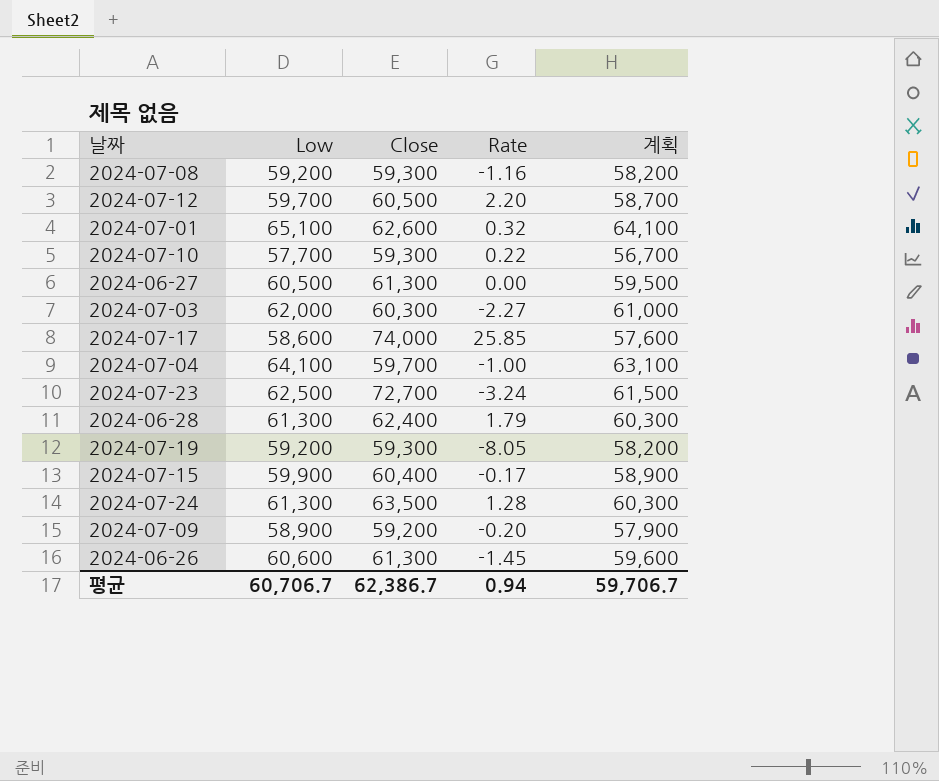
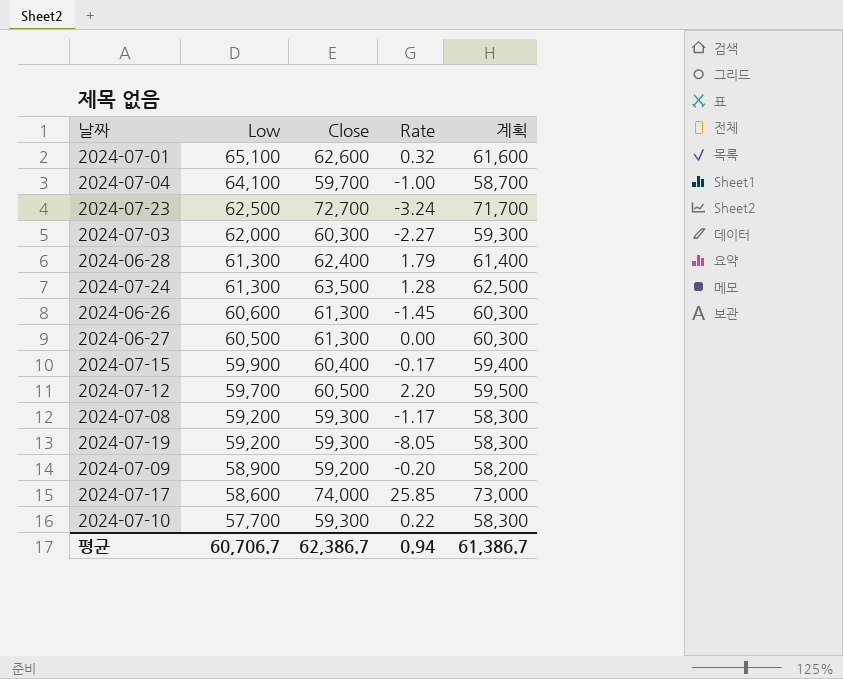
row order: none -> Low descending
column 계획 | formula: [Low] - 1000 -> [Close] - 1000
2024-07-08 | Rate: -1.16 -> -1.17
평균 | 계획: 59,706.7 -> 61,386.7

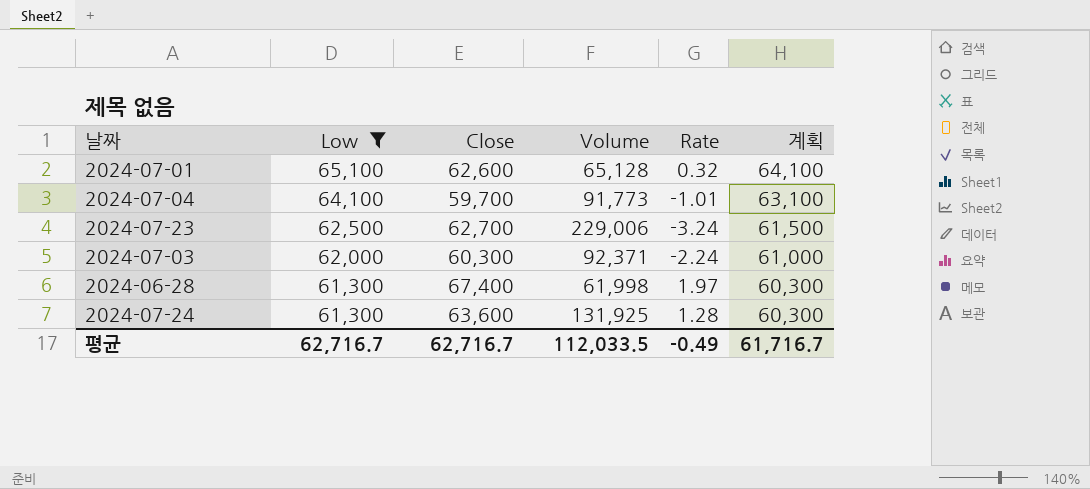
filter: none -> Low >= 61,300
column Volume | position: none -> 4
column 계획 | formula: [Close] - 1000 -> [Low] - 1000
2024-07-04 | Rate: -1.00 -> -1.01
2024-07-23 | Close: 72,700 -> 62,700
2024-07-03 | Rate: -2.27 -> -2.24
2024-06-28 | Close: 62,400 -> 67,400
2024-06-28 | Rate: 1.79 -> 1.97
2024-07-24 | Close: 63,500 -> 63,600
평균 | Low: 60,706.7 -> 62,716.7
평균 | Close: 62,386.7 -> 62,716.7
평균 | Rate: 0.94 -> -0.49
평균 | 계획: 61,386.7 -> 61,716.7

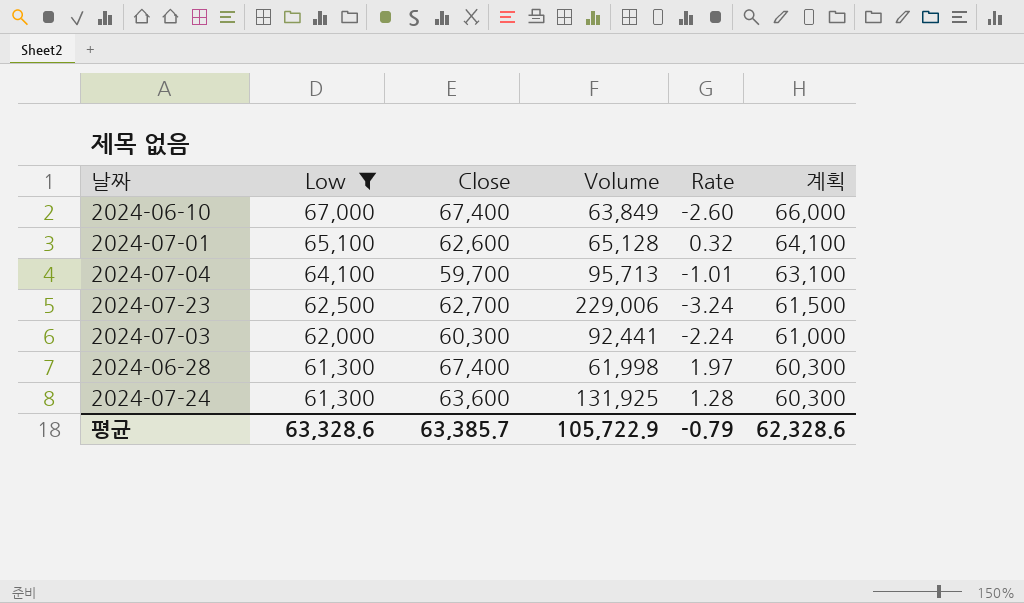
row 2024-06-10: none -> 67,000 | 67,400 | 63,849 | -2.60 | 66,000
2024-07-04 | Volume: 91,773 -> 95,713
2024-07-03 | Volume: 92,371 -> 92,441
평균 | Low: 62,716.7 -> 63,328.6
평균 | Close: 62,716.7 -> 63,385.7
평균 | Volume: 112,033.5 -> 105,722.9
평균 | Rate: -0.49 -> -0.79
평균 | 계획: 61,716.7 -> 62,328.6

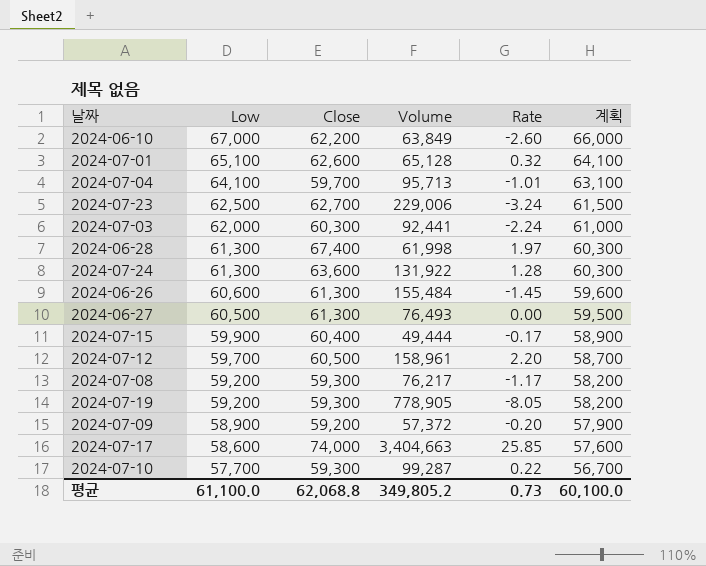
filter: Low >= 61,300 -> none
2024-06-10 | Close: 67,400 -> 62,200
2024-07-24 | Volume: 131,925 -> 131,922
평균 | Low: 63,328.6 -> 61,100.0
평균 | Close: 63,385.7 -> 62,068.8
평균 | Volume: 105,722.9 -> 349,805.2
평균 | Rate: -0.79 -> 0.73
평균 | 계획: 62,328.6 -> 60,100.0

